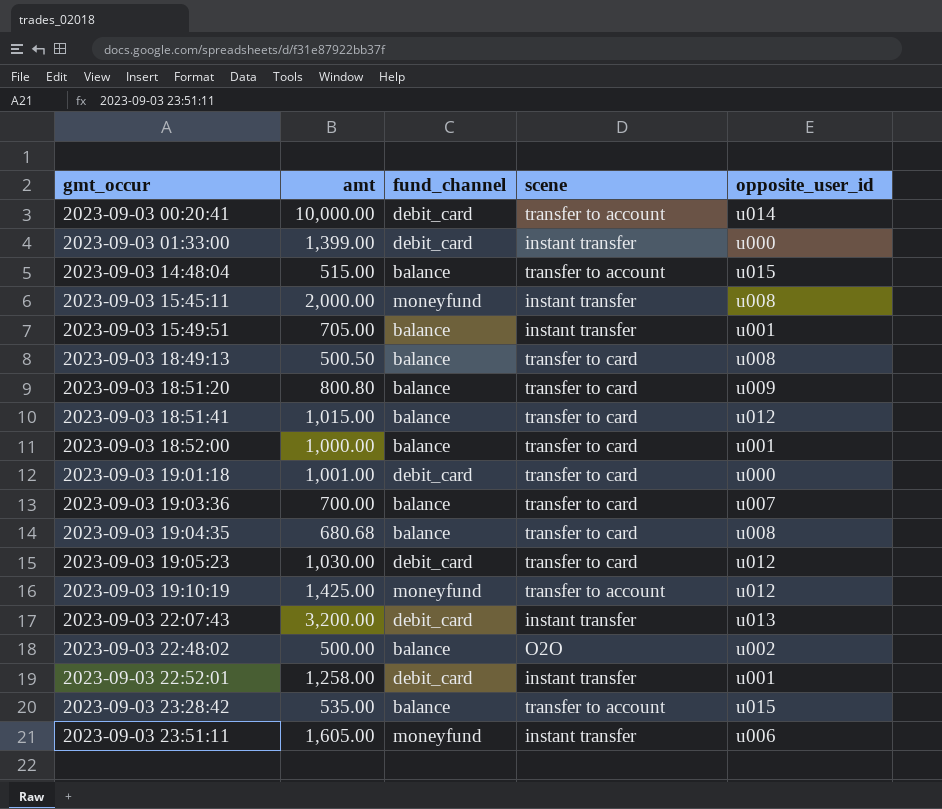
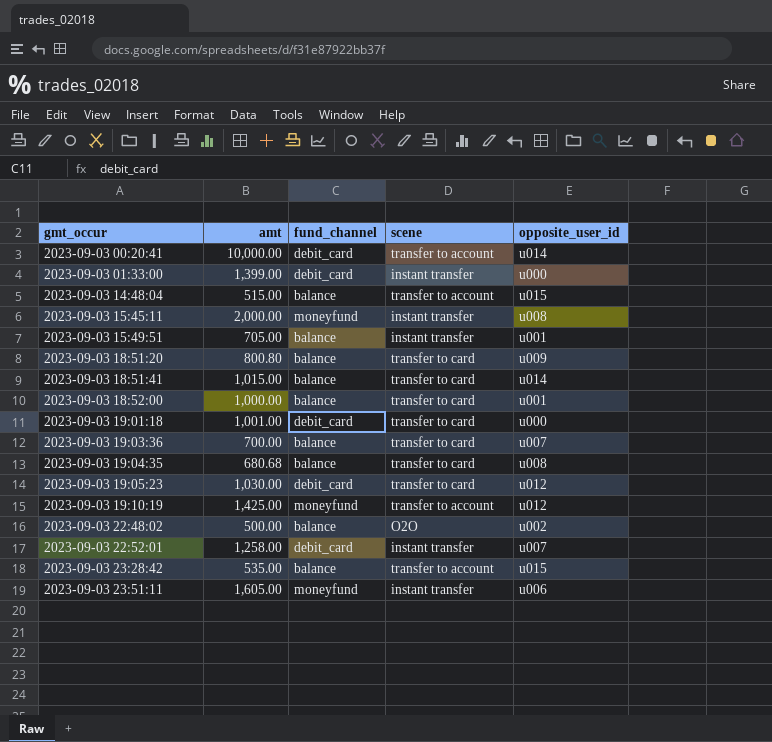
row 2023-09-03 18:49:13: 500.50 | balance | transfer to card | u008 -> none
row 2023-09-03 22:07:43: 3,200.00 | debit_card | instant transfer | u013 -> none
2023-09-03 18:51:41 | opposite_user_id: u012 -> u014
2023-09-03 22:52:01 | opposite_user_id: u001 -> u007

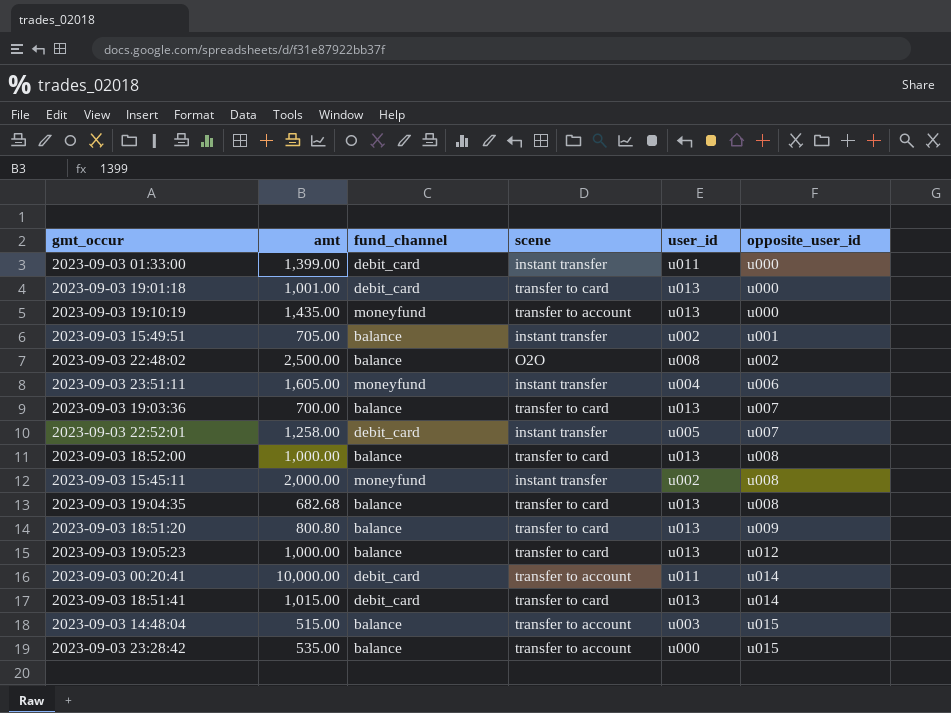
row order: gmt_occur ascending -> opposite_user_id ascending
column user_id | position: none -> 5
2023-09-03 19:10:19 | amt: 1,425.00 -> 1,435.00
2023-09-03 19:10:19 | opposite_user_id: u012 -> u000
2023-09-03 22:48:02 | amt: 500.00 -> 2,500.00
2023-09-03 18:52:00 | opposite_user_id: u001 -> u008
2023-09-03 19:04:35 | amt: 680.68 -> 682.68
2023-09-03 19:05:23 | amt: 1,030.00 -> 1,000.00
2023-09-03 19:05:23 | fund_channel: debit_card -> balance
2023-09-03 18:51:41 | fund_channel: balance -> debit_card

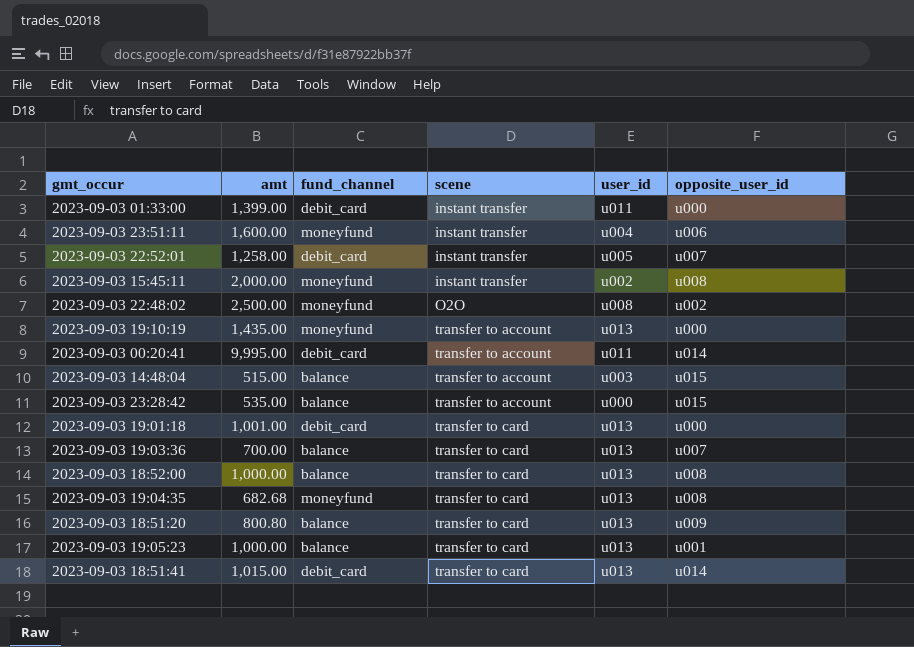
row order: opposite_user_id ascending -> scene ascending
row 2023-09-03 15:49:51: 705.00 | balance | instant transfer | u002 | u001 -> none
2023-09-03 23:51:11 | amt: 1,605.00 -> 1,600.00
2023-09-03 22:48:02 | fund_channel: balance -> moneyfund
2023-09-03 00:20:41 | amt: 10,000.00 -> 9,995.00
2023-09-03 19:04:35 | fund_channel: balance -> moneyfund
2023-09-03 19:05:23 | opposite_user_id: u012 -> u001

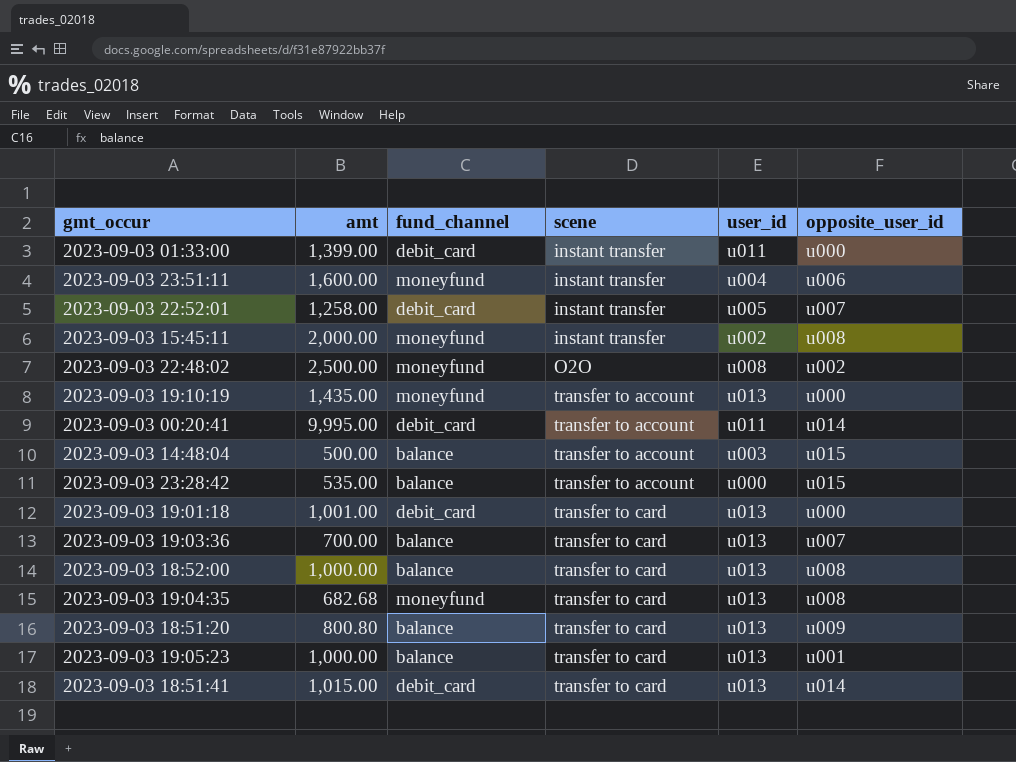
2023-09-03 14:48:04 | amt: 515.00 -> 500.00

